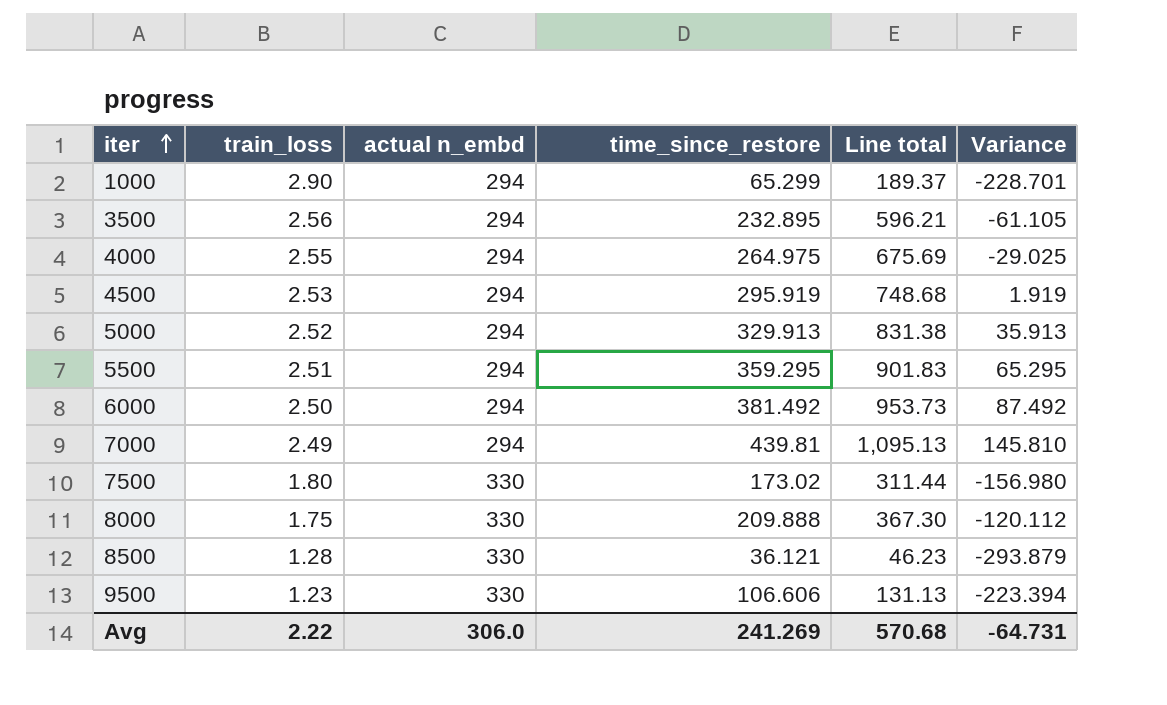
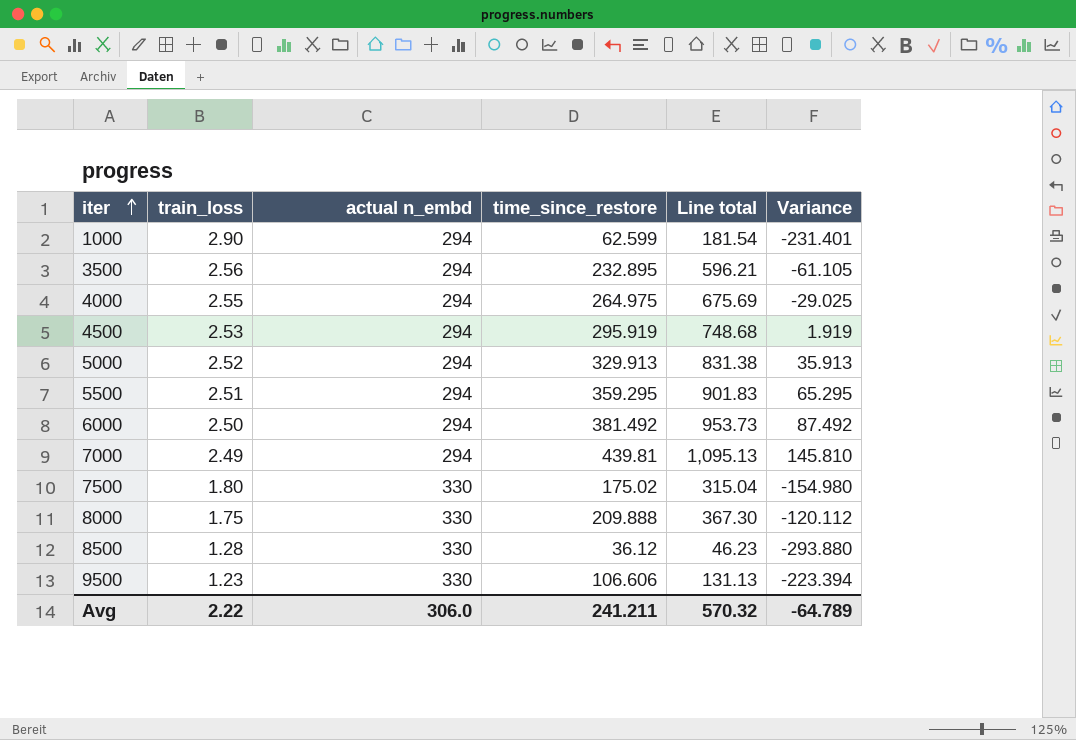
1000 | time_since_restore: 65.299 -> 62.599
1000 | Line total: 189.37 -> 181.54
1000 | Variance: -228.701 -> -231.401
7500 | time_since_restore: 173.02 -> 175.02
7500 | Line total: 311.44 -> 315.04
7500 | Variance: -156.980 -> -154.980
8500 | time_since_restore: 36.121 -> 36.12
8500 | Variance: -293.879 -> -293.880
Avg | time_since_restore: 241.269 -> 241.211
Avg | Line total: 570.68 -> 570.32
Avg | Variance: -64.731 -> -64.789

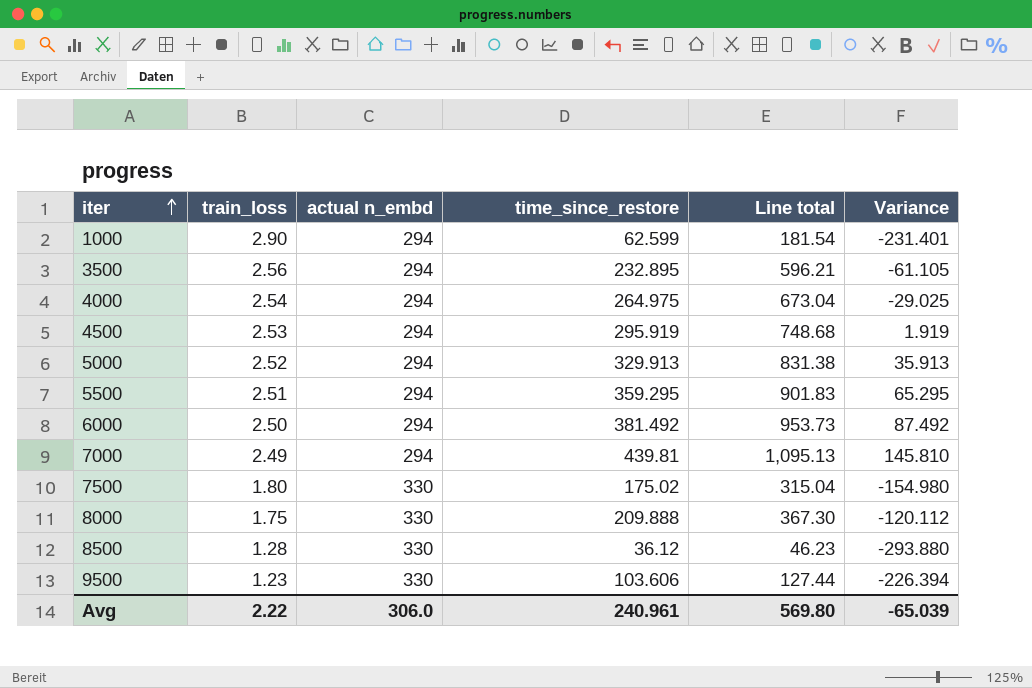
4000 | train_loss: 2.55 -> 2.54
4000 | Line total: 675.69 -> 673.04
9500 | time_since_restore: 106.606 -> 103.606
9500 | Line total: 131.13 -> 127.44
9500 | Variance: -223.394 -> -226.394
Avg | time_since_restore: 241.211 -> 240.961
Avg | Line total: 570.32 -> 569.80
Avg | Variance: -64.789 -> -65.039

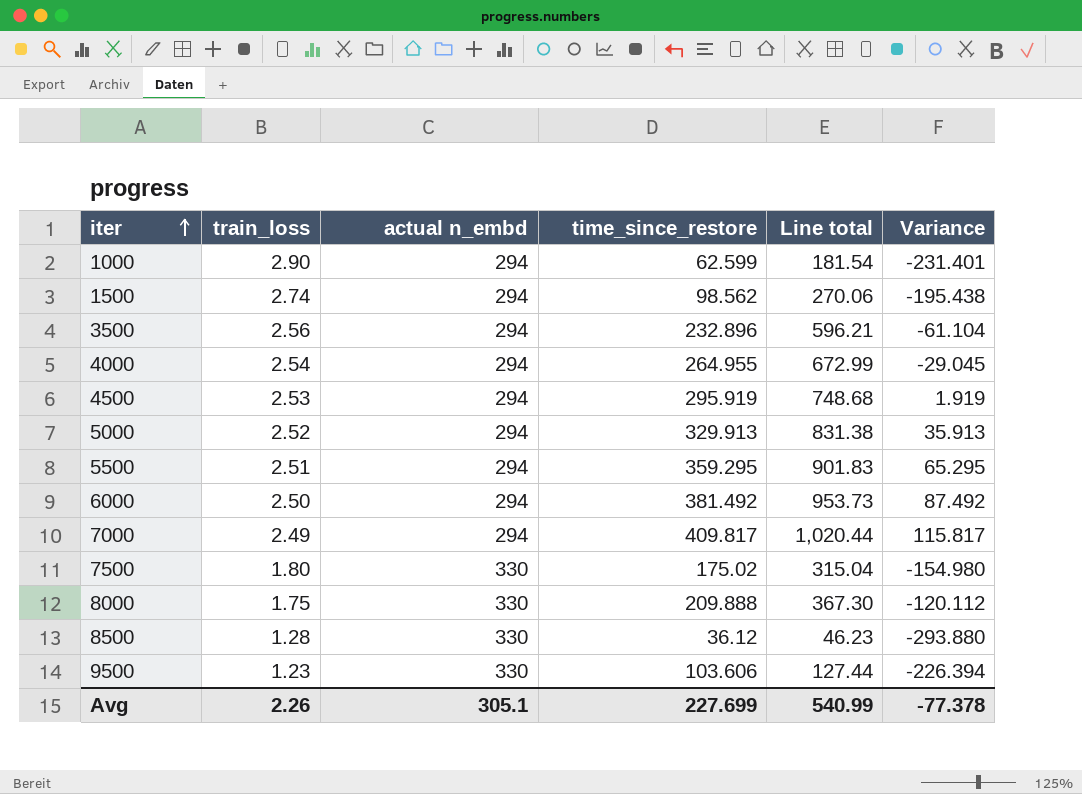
row 1500: none -> 2.74 | 294 | 98.562 | 270.06 | -195.438
3500 | time_since_restore: 232.895 -> 232.896
3500 | Variance: -61.105 -> -61.104
4000 | time_since_restore: 264.975 -> 264.955
4000 | Line total: 673.04 -> 672.99
4000 | Variance: -29.025 -> -29.045
7000 | time_since_restore: 439.81 -> 409.817
7000 | Line total: 1,095.13 -> 1,020.44
7000 | Variance: 145.810 -> 115.817
Avg | train_loss: 2.22 -> 2.26
Avg | actual n_embd: 306.0 -> 305.1
Avg | time_since_restore: 240.961 -> 227.699
Avg | Line total: 569.80 -> 540.99
Avg | Variance: -65.039 -> -77.378

